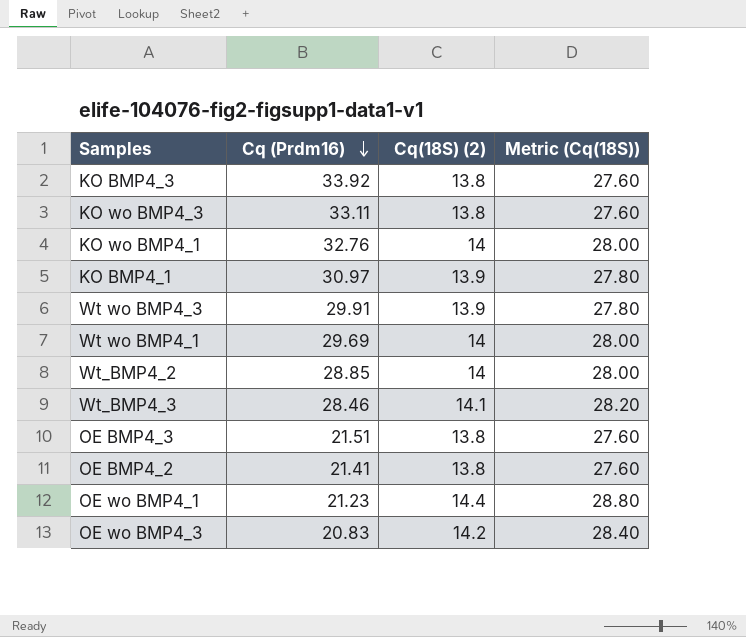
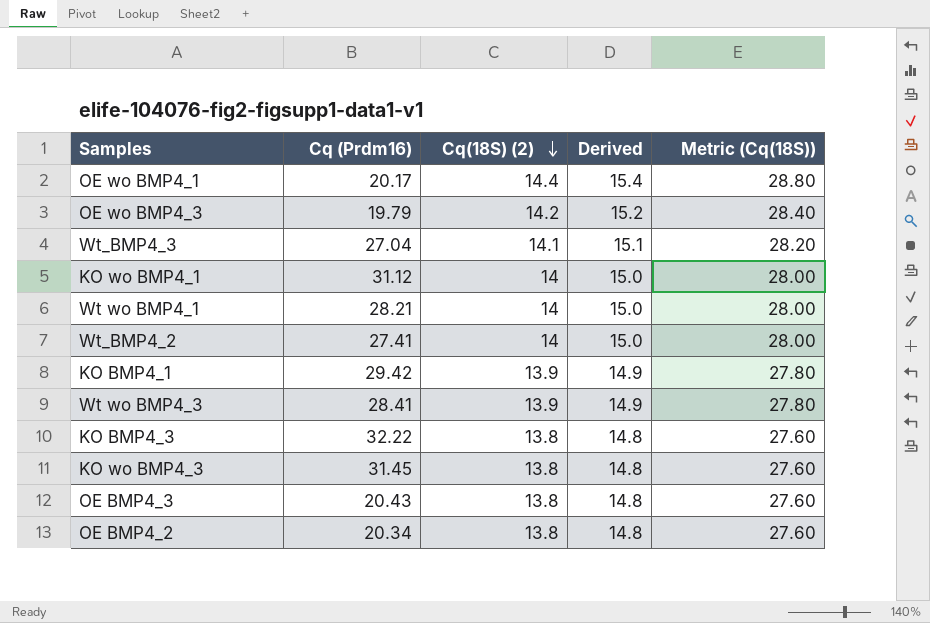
row order: Cq (Prdm16) descending -> Cq(18S) (2) descending
column Derived | formula: none -> [Cq(18S) (2)] + 1
OE wo BMP4_1 | Cq (Prdm16): 21.23 -> 20.17
OE wo BMP4_3 | Cq (Prdm16): 20.83 -> 19.79
Wt_BMP4_3 | Cq (Prdm16): 28.46 -> 27.04
KO wo BMP4_1 | Cq (Prdm16): 32.76 -> 31.12
Wt wo BMP4_1 | Cq (Prdm16): 29.69 -> 28.21
Wt_BMP4_2 | Cq (Prdm16): 28.85 -> 27.41
KO BMP4_1 | Cq (Prdm16): 30.97 -> 29.42
Wt wo BMP4_3 | Cq (Prdm16): 29.91 -> 28.41
KO BMP4_3 | Cq (Prdm16): 33.92 -> 32.22
KO wo BMP4_3 | Cq (Prdm16): 33.11 -> 31.45
OE BMP4_3 | Cq (Prdm16): 21.51 -> 20.43
OE BMP4_2 | Cq (Prdm16): 21.41 -> 20.34

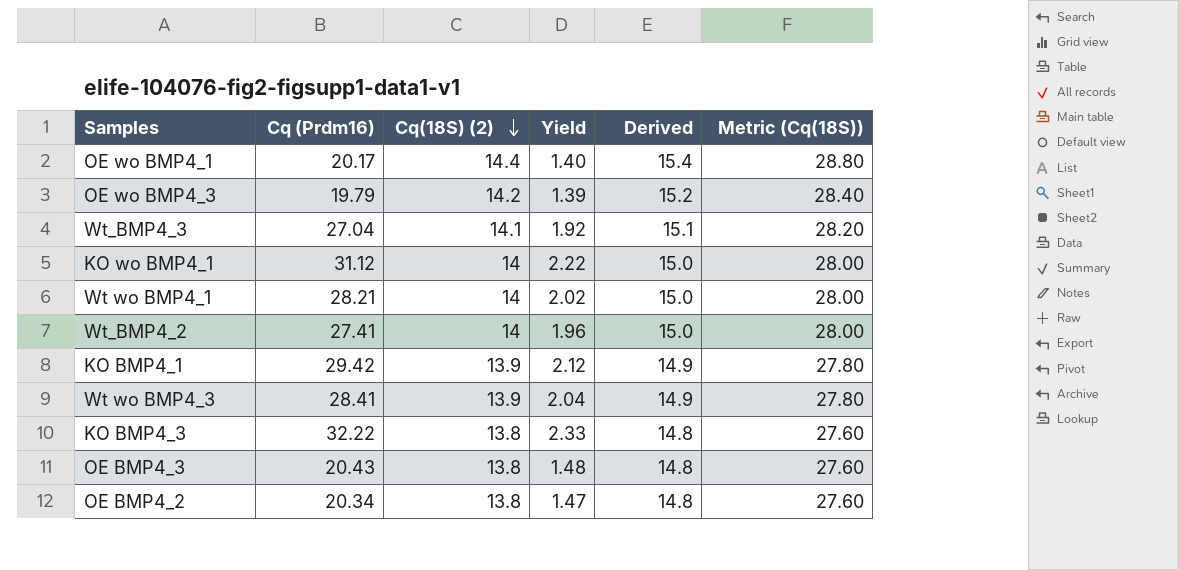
column Yield | formula: none -> [Cq (Prdm16)] / [Cq(18S) (2)]
row KO wo BMP4_3: 31.45 | 13.8 | 14.8 | 27.60 -> none

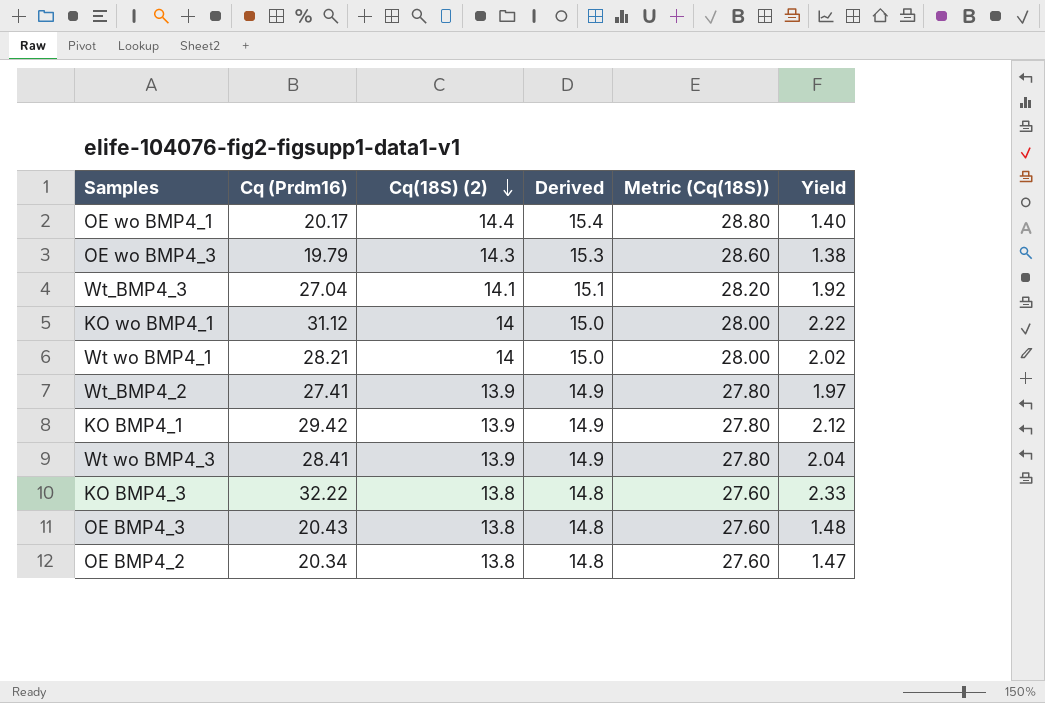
column Yield | position: 4 -> 6
OE wo BMP4_3 | Cq(18S) (2): 14.2 -> 14.3
OE wo BMP4_3 | Derived: 15.2 -> 15.3
OE wo BMP4_3 | Metric (Cq(18S)): 28.40 -> 28.60
OE wo BMP4_3 | Yield: 1.39 -> 1.38
Wt_BMP4_2 | Cq(18S) (2): 14 -> 13.9
Wt_BMP4_2 | Derived: 15.0 -> 14.9
Wt_BMP4_2 | Metric (Cq(18S)): 28.00 -> 27.80
Wt_BMP4_2 | Yield: 1.96 -> 1.97

